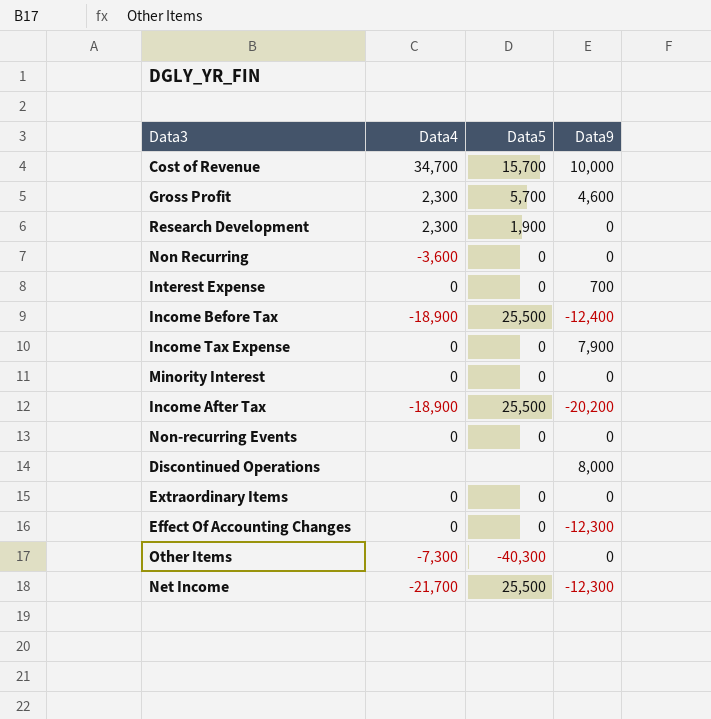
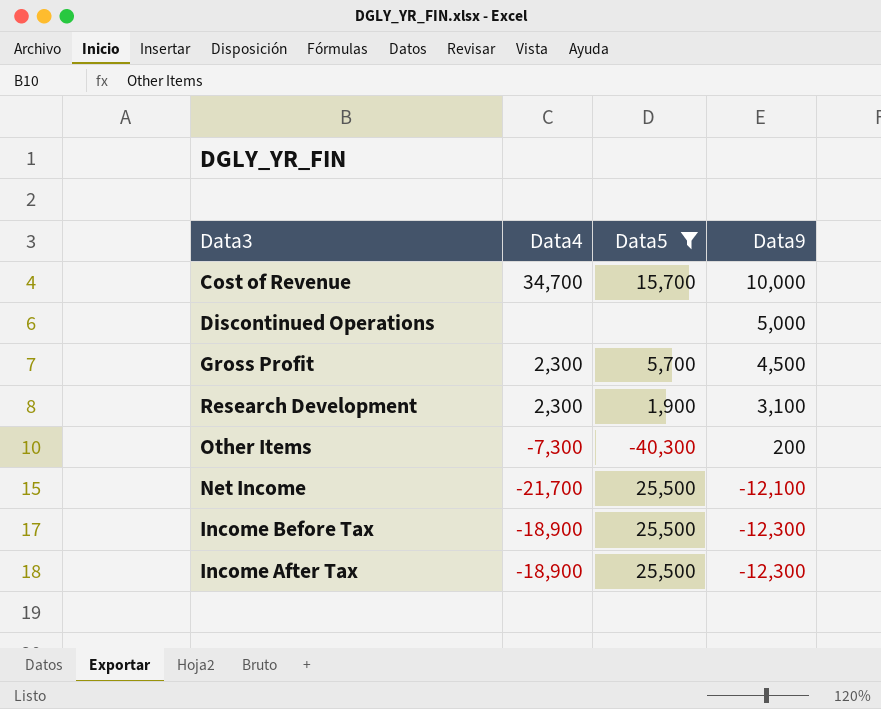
filter: none -> Data5 != 0
row order: none -> Data9 descending
Discontinued Operations | Data9: 8,000 -> 5,000
Gross Profit | Data9: 4,600 -> 4,500
Research Development | Data9: 0 -> 3,100
Other Items | Data9: 0 -> 200
Net Income | Data9: -12,300 -> -12,100
Income Before Tax | Data9: -12,400 -> -12,300
Income After Tax | Data9: -20,200 -> -12,300

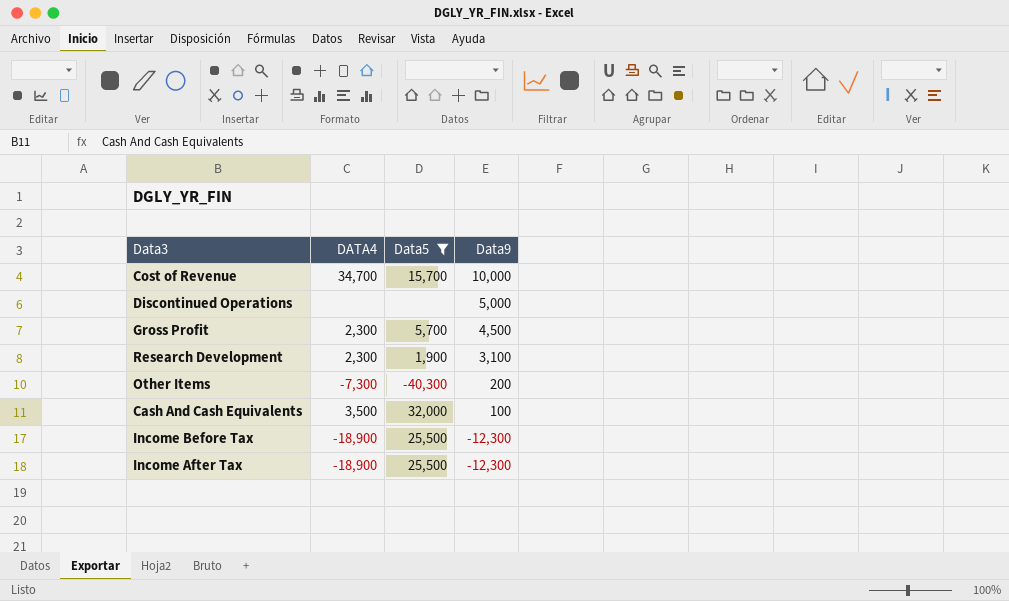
column name: Data4 -> DATA4
row Net Income: -21,700 | 25,500 | -12,100 -> none
row Cash And Cash Equivalents: none -> 3,500 | 32,000 | 100

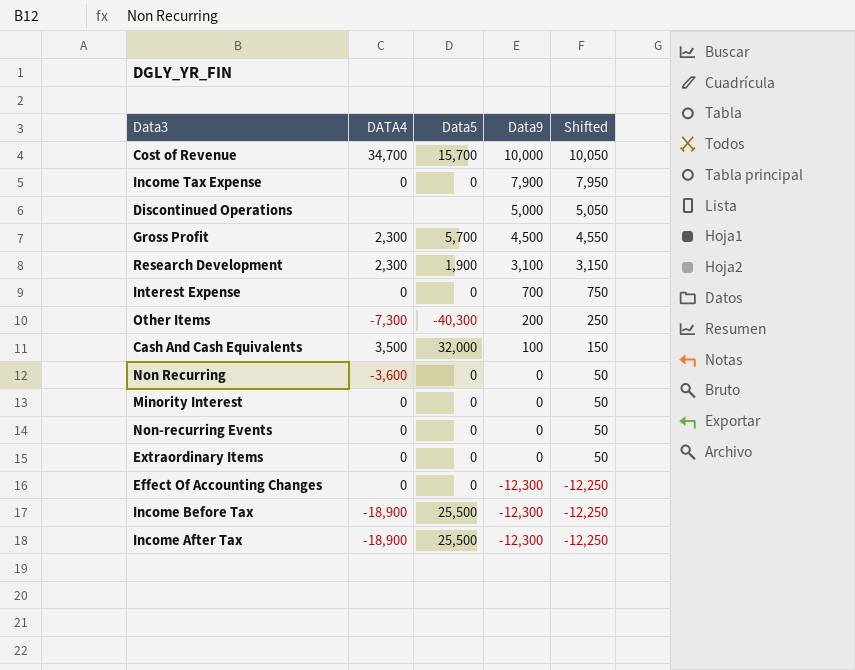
filter: Data5 != 0 -> none
column Shifted | formula: none -> [Data9] + 50

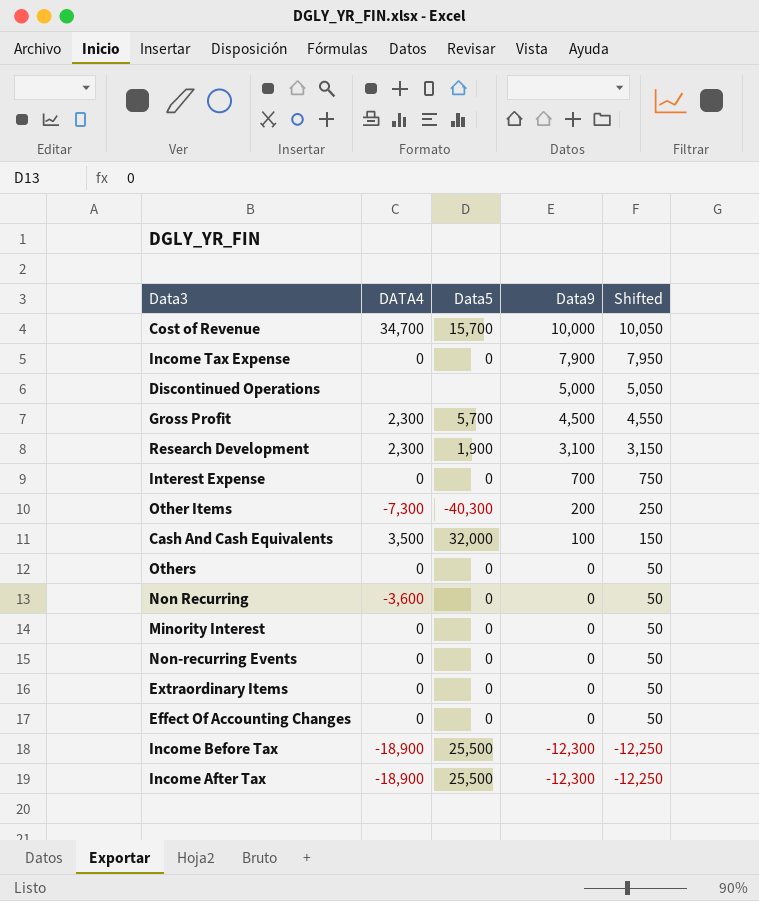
row Others: none -> 0 | 0 | 0 | 50
Effect Of Accounting Changes | Data9: -12,300 -> 0
Effect Of Accounting Changes | Shifted: -12,250 -> 50

